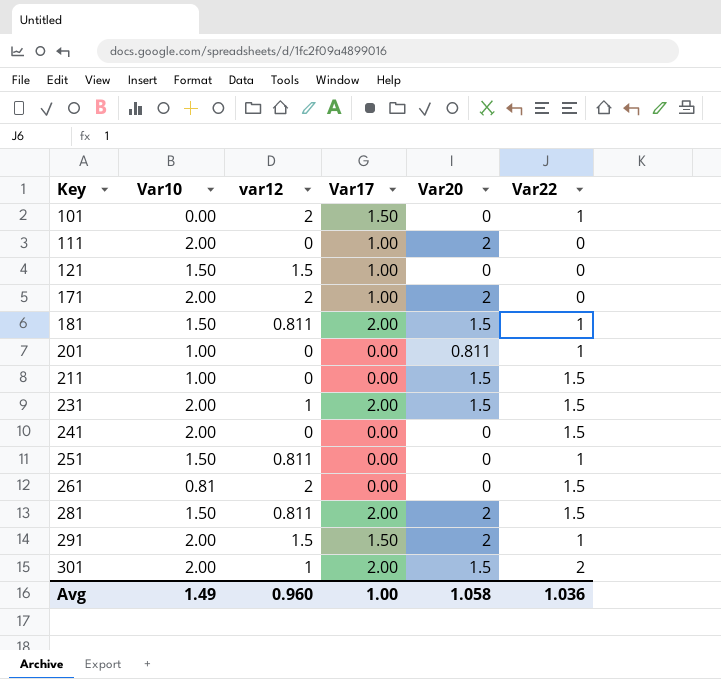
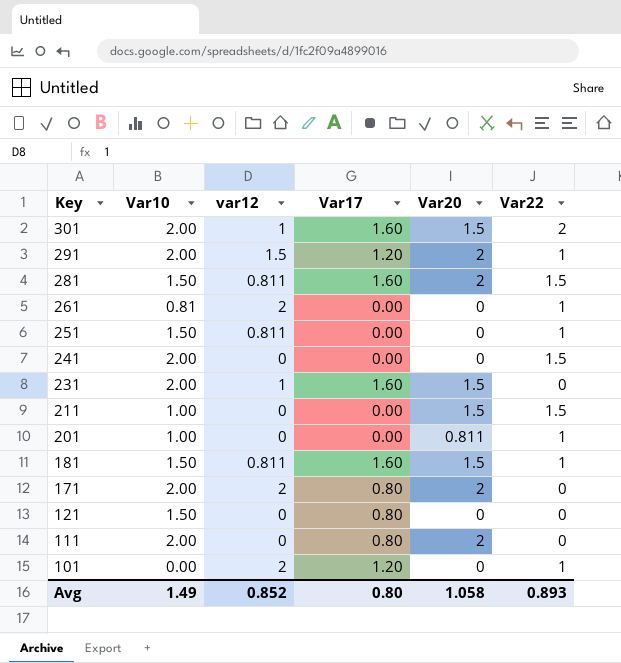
row order: Key ascending -> Key descending
301 | Var17: 2.00 -> 1.60
291 | Var17: 1.50 -> 1.20
281 | Var17: 2.00 -> 1.60
261 | Var22: 1.5 -> 1
231 | Var17: 2.00 -> 1.60
231 | Var22: 1.5 -> 0
181 | Var17: 2.00 -> 1.60
171 | Var17: 1.00 -> 0.80
121 | var12: 1.5 -> 0
121 | Var17: 1.00 -> 0.80
111 | Var17: 1.00 -> 0.80
101 | Var17: 1.50 -> 1.20
Avg | var12: 0.960 -> 0.852
Avg | Var17: 1.00 -> 0.80
Avg | Var22: 1.036 -> 0.893

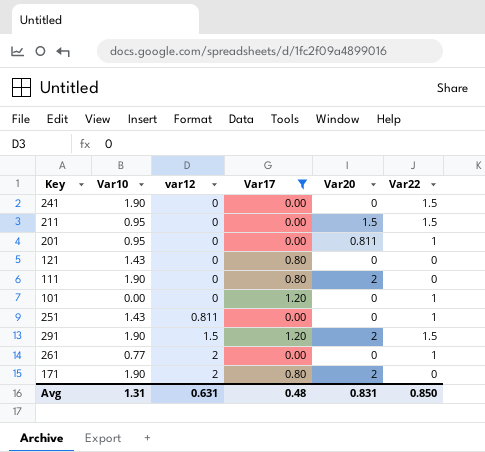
filter: none -> Var17 != 1.60
row order: Key descending -> var12 ascending
241 | Var10: 2.00 -> 1.90
211 | Var10: 1.00 -> 0.95
201 | Var10: 1.00 -> 0.95
121 | Var10: 1.50 -> 1.43
111 | Var10: 2.00 -> 1.90
101 | var12: 2 -> 0
251 | Var10: 1.50 -> 1.43
291 | Var10: 2.00 -> 1.90
291 | Var22: 1 -> 1.5
261 | Var10: 0.81 -> 0.77
171 | Var10: 2.00 -> 1.90
Avg | Var10: 1.49 -> 1.31
Avg | var12: 0.852 -> 0.631
Avg | Var17: 0.80 -> 0.48
Avg | Var20: 1.058 -> 0.831
Avg | Var22: 0.893 -> 0.850

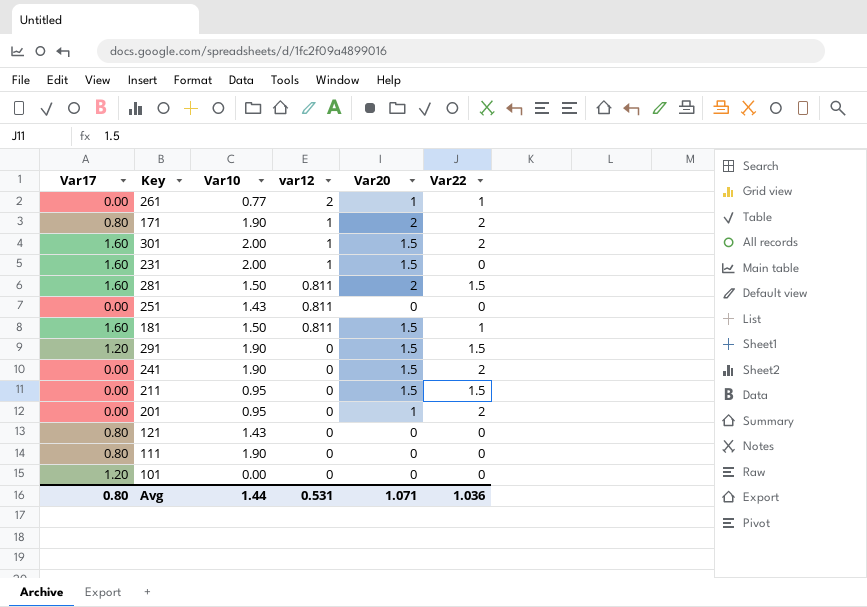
filter: Var17 != 1.60 -> none
row order: var12 ascending -> var12 descending
column Var17 | position: 4 -> 1
261 | Var20: 0 -> 1
171 | var12: 2 -> 1
171 | Var22: 0 -> 2
251 | Var22: 1 -> 0
291 | var12: 1.5 -> 0
291 | Var20: 2 -> 1.5
241 | Var20: 0 -> 1.5
241 | Var22: 1.5 -> 2
201 | Var20: 0.811 -> 1
201 | Var22: 1 -> 2
111 | Var20: 2 -> 0
101 | Var22: 1 -> 0
Avg | Var17: 0.48 -> 0.80
Avg | Var10: 1.31 -> 1.44
Avg | var12: 0.631 -> 0.531
Avg | Var20: 0.831 -> 1.071
Avg | Var22: 0.850 -> 1.036

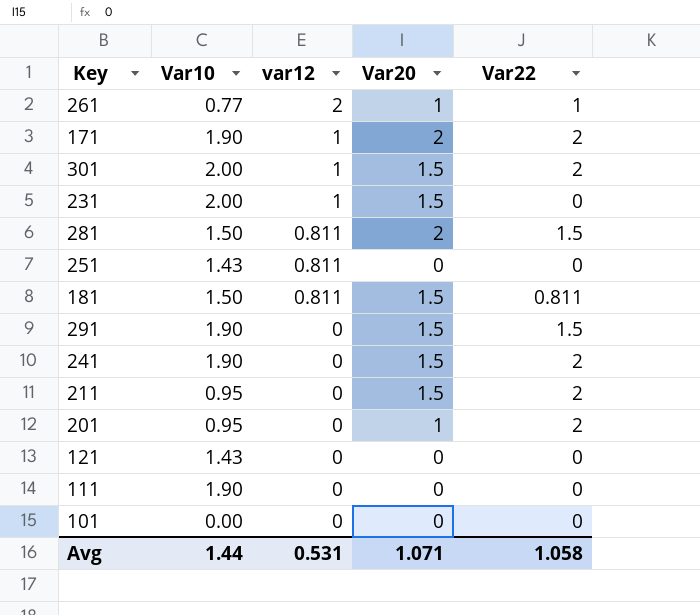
column Var17 | position: 1 -> none
181 | Var22: 1 -> 0.811
211 | Var22: 1.5 -> 2
Avg | Var22: 1.036 -> 1.058

